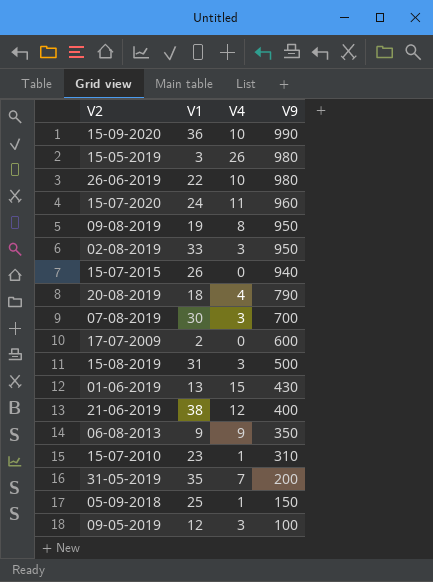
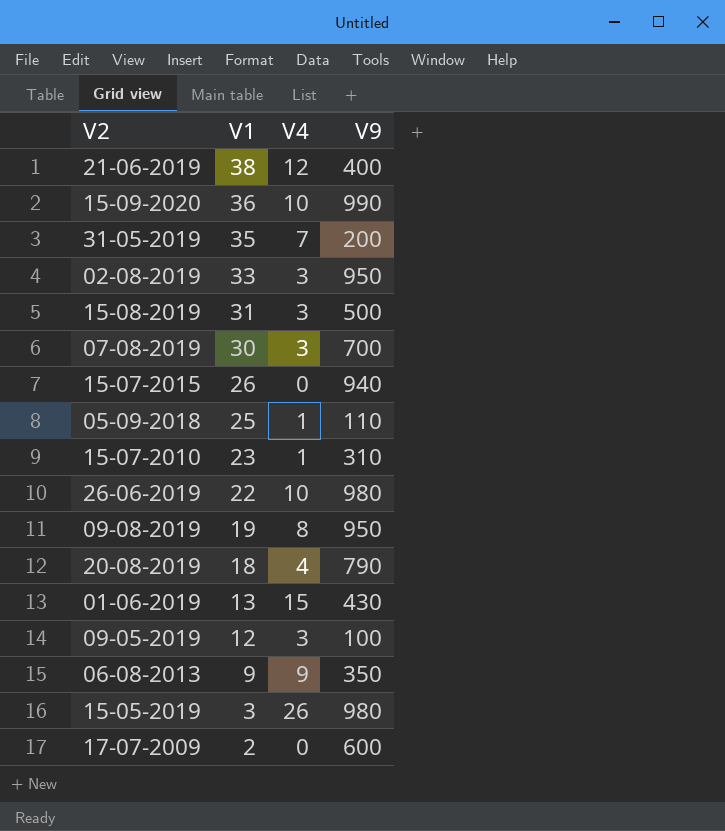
row order: V9 descending -> V1 descending
row 15-07-2020: 24 | 11 | 960 -> none
05-09-2018 | V9: 150 -> 110

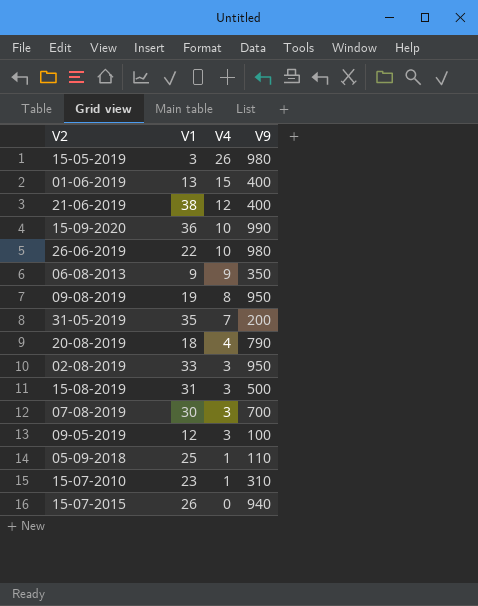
row order: V1 descending -> V4 descending
row 17-07-2009: 2 | 0 | 600 -> none
01-06-2019 | V9: 430 -> 400

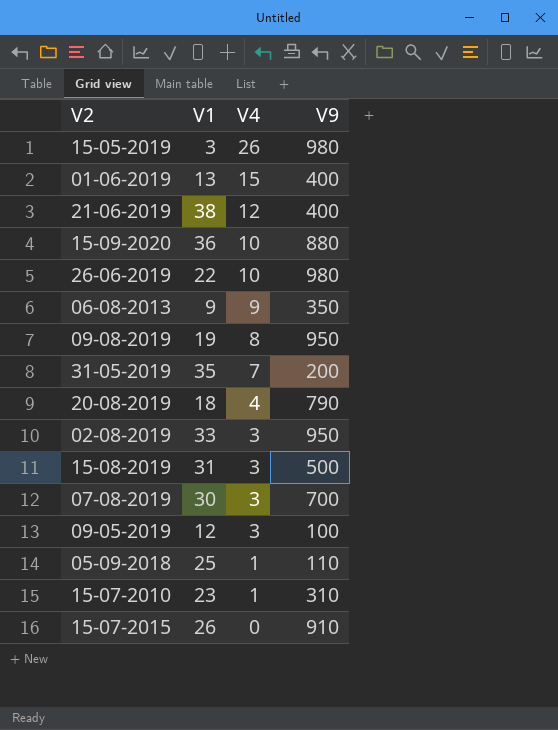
15-09-2020 | V9: 990 -> 880
15-07-2015 | V9: 940 -> 910

